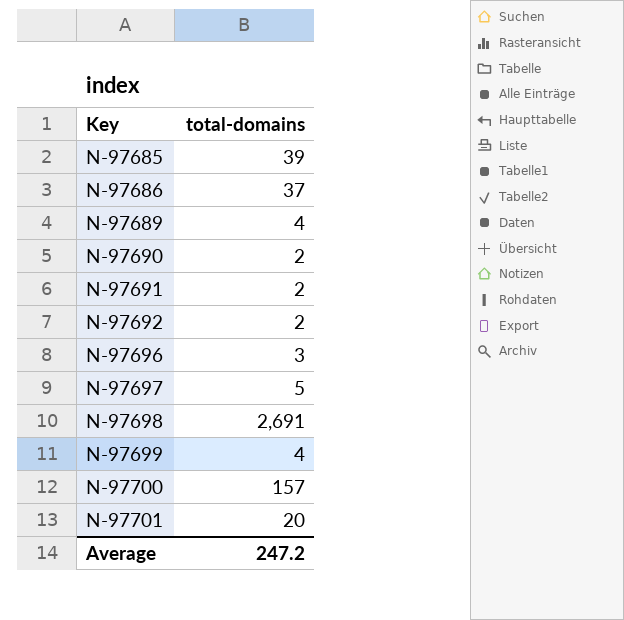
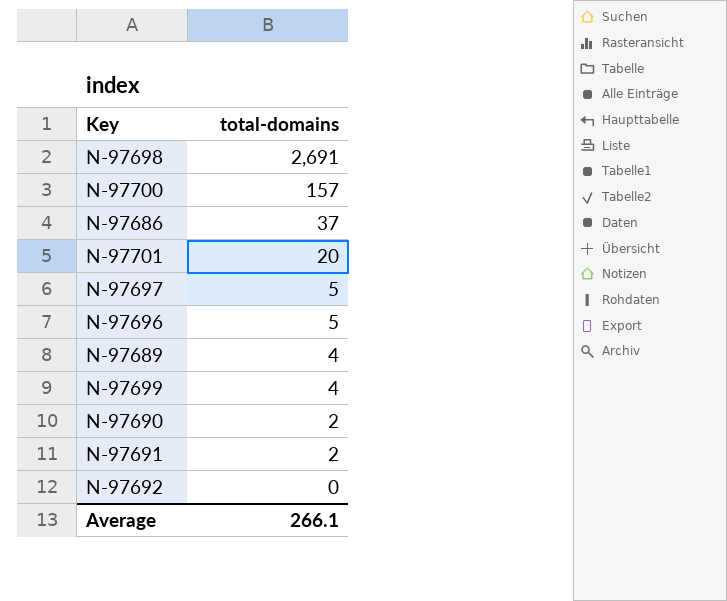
row order: Key ascending -> total-domains descending
row N-97685: 39 -> none
N-97696 | total-domains: 3 -> 5
N-97692 | total-domains: 2 -> 0
Average | total-domains: 247.2 -> 266.1

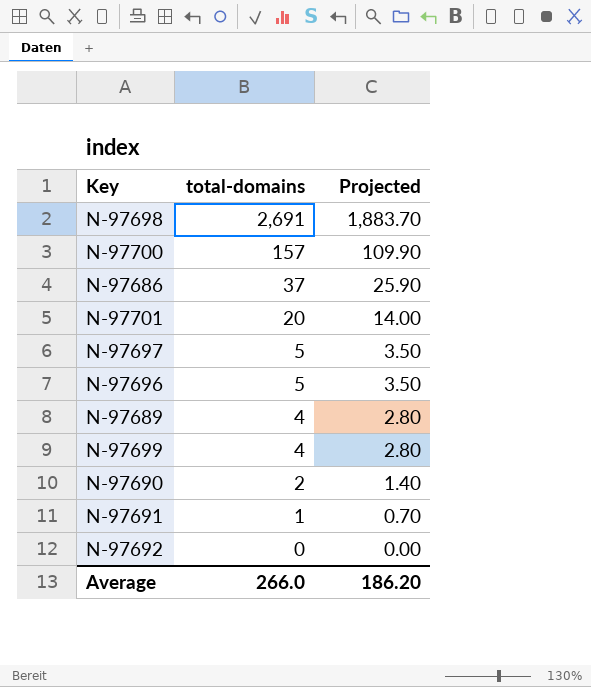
column Projected | formula: none -> [total-domains] * 0.7
N-97691 | total-domains: 2 -> 1
Average | total-domains: 266.1 -> 266.0

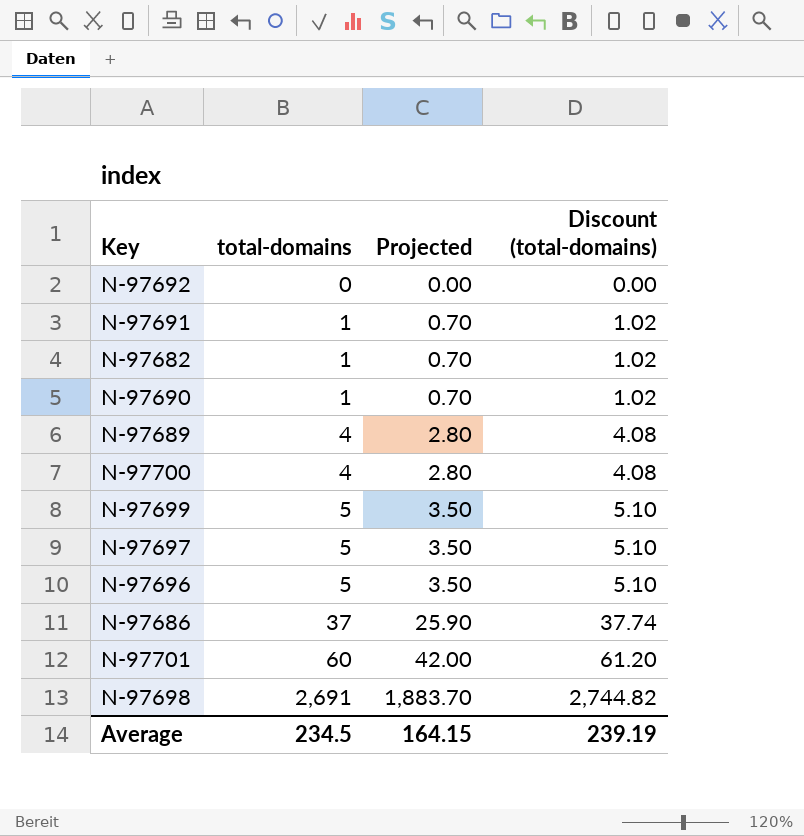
row order: total-domains descending -> total-domains ascending
column Discount (total-domains) | formula: none -> [total-domains] * 1.02
row N-97682: none -> 1 | 0.70 | 1.02
N-97690 | total-domains: 2 -> 1
N-97690 | Projected: 1.40 -> 0.70
N-97700 | total-domains: 157 -> 4
N-97700 | Projected: 109.90 -> 2.80
N-97699 | total-domains: 4 -> 5
N-97699 | Projected: 2.80 -> 3.50
N-97701 | total-domains: 20 -> 60
N-97701 | Projected: 14.00 -> 42.00
Average | total-domains: 266.0 -> 234.5
Average | Projected: 186.20 -> 164.15

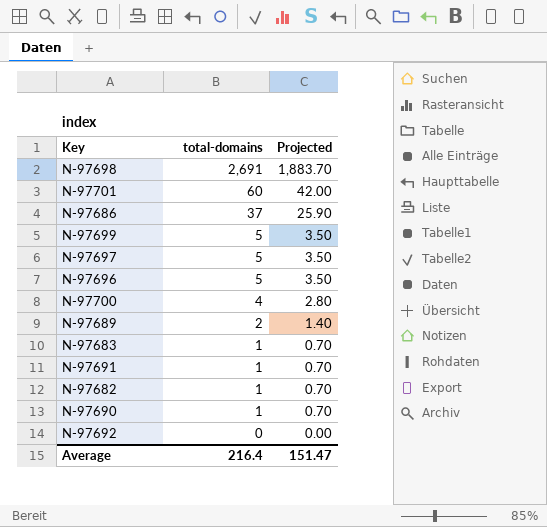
row order: total-domains ascending -> total-domains descending
column Discount (total-domains) | formula: [total-domains] * 1.02 -> none
N-97689 | total-domains: 4 -> 2
N-97689 | Projected: 2.80 -> 1.40
row N-97683: none -> 1 | 0.70
Average | total-domains: 234.5 -> 216.4
Average | Projected: 164.15 -> 151.47

